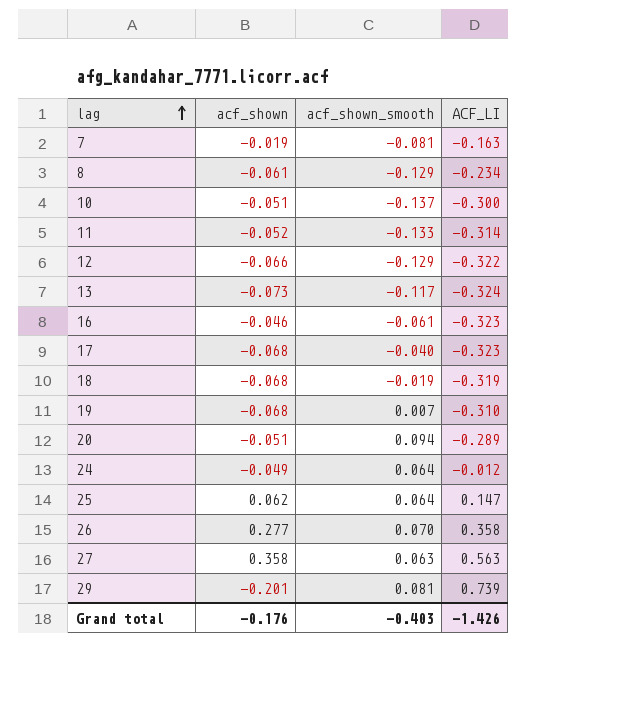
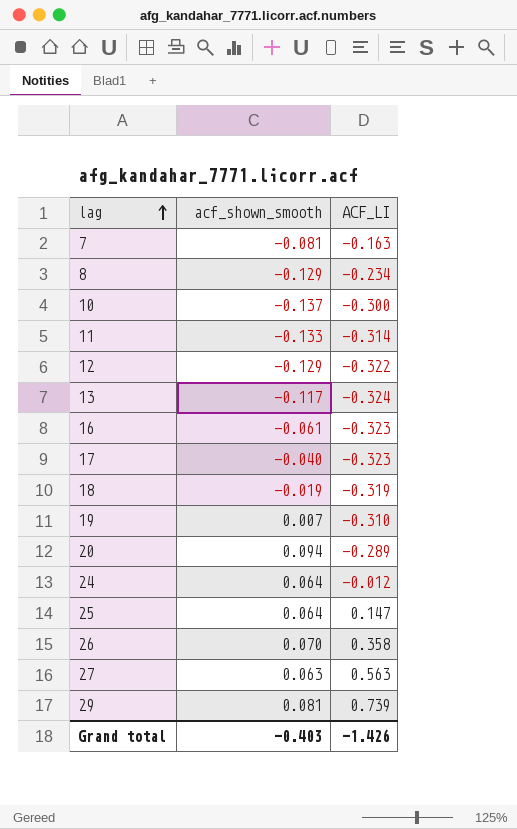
column acf_shown | position: 2 -> none

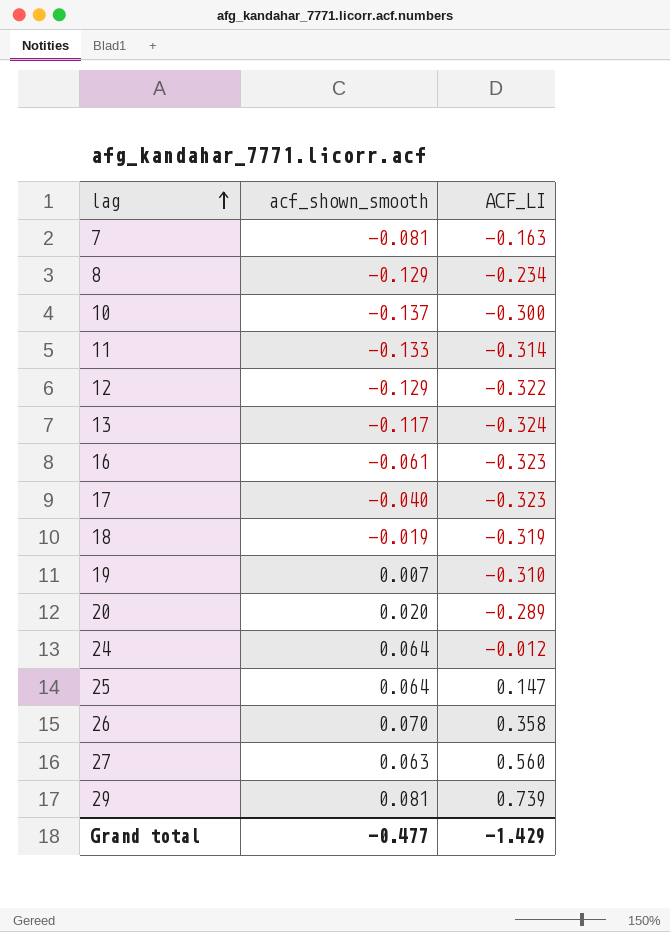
20 | acf_shown_smooth: 0.094 -> 0.020
27 | ACF_LI: 0.563 -> 0.560
Grand total | acf_shown_smooth: -0.403 -> -0.477
Grand total | ACF_LI: -1.426 -> -1.429

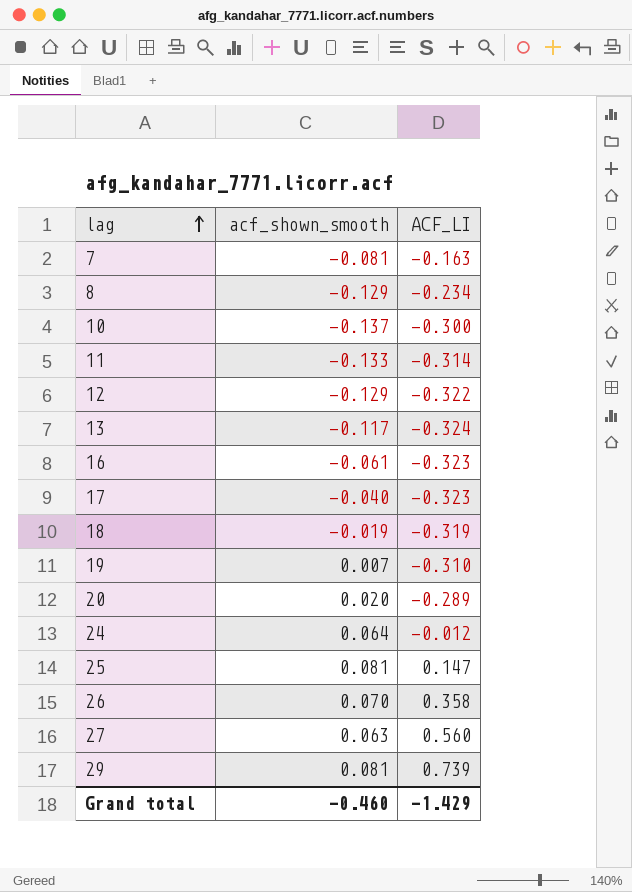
25 | acf_shown_smooth: 0.064 -> 0.081
Grand total | acf_shown_smooth: -0.477 -> -0.460

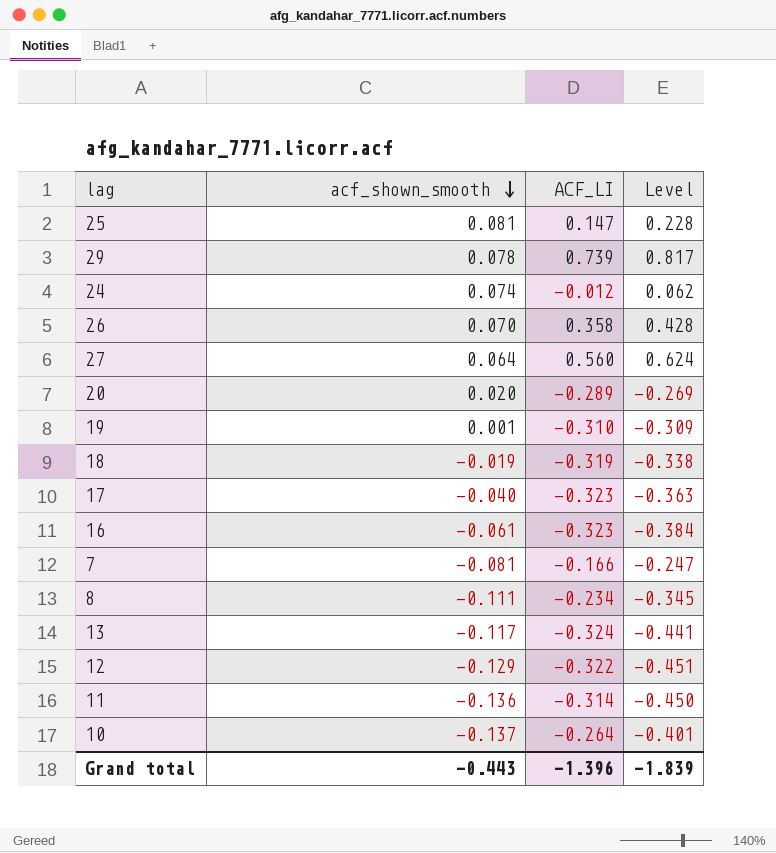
row order: lag ascending -> acf_shown_smooth descending
column Level | formula: none -> [acf_shown_smooth] + [ACF_LI]
29 | acf_shown_smooth: 0.081 -> 0.078
24 | acf_shown_smooth: 0.064 -> 0.074
27 | acf_shown_smooth: 0.063 -> 0.064
19 | acf_shown_smooth: 0.007 -> 0.001
7 | ACF_LI: -0.163 -> -0.166
8 | acf_shown_smooth: -0.129 -> -0.111
11 | acf_shown_smooth: -0.133 -> -0.136
10 | ACF_LI: -0.300 -> -0.264
Grand total | acf_shown_smooth: -0.460 -> -0.443
Grand total | ACF_LI: -1.429 -> -1.396

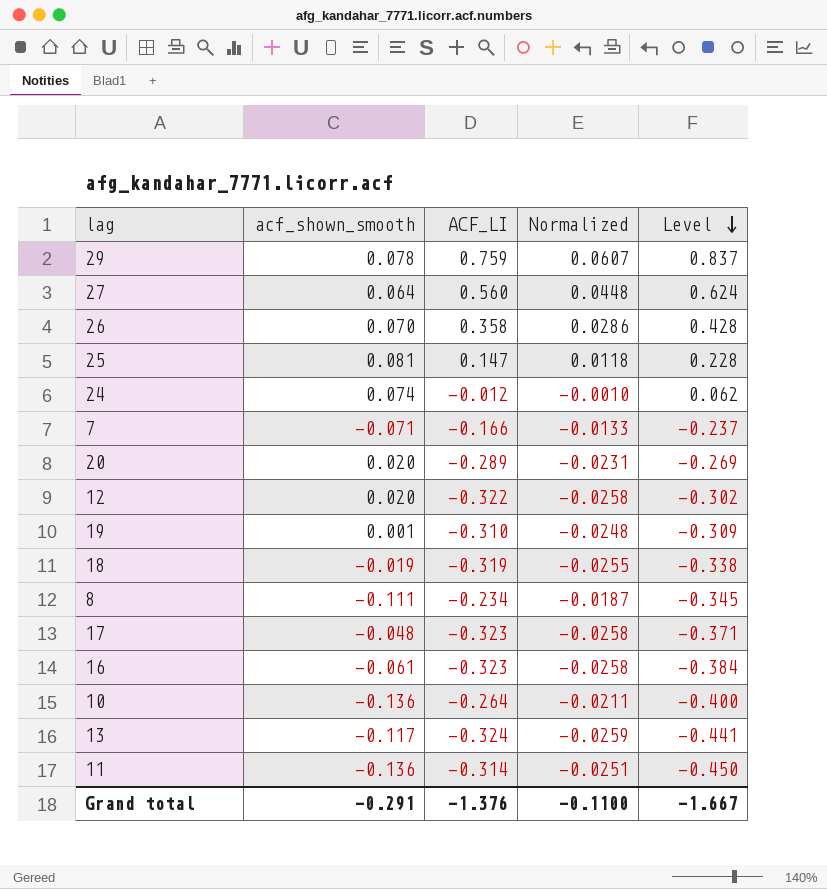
row order: acf_shown_smooth descending -> Level descending
column Normalized | formula: none -> [ACF_LI] * 0.08
29 | ACF_LI: 0.739 -> 0.759
29 | Level: 0.817 -> 0.837
7 | acf_shown_smooth: -0.081 -> -0.071
7 | Level: -0.247 -> -0.237
12 | acf_shown_smooth: -0.129 -> 0.020
12 | Level: -0.451 -> -0.302
17 | acf_shown_smooth: -0.040 -> -0.048
17 | Level: -0.363 -> -0.371
10 | acf_shown_smooth: -0.137 -> -0.136
10 | Level: -0.401 -> -0.400
Grand total | acf_shown_smooth: -0.443 -> -0.291
Grand total | ACF_LI: -1.396 -> -1.376
Grand total | Level: -1.839 -> -1.667

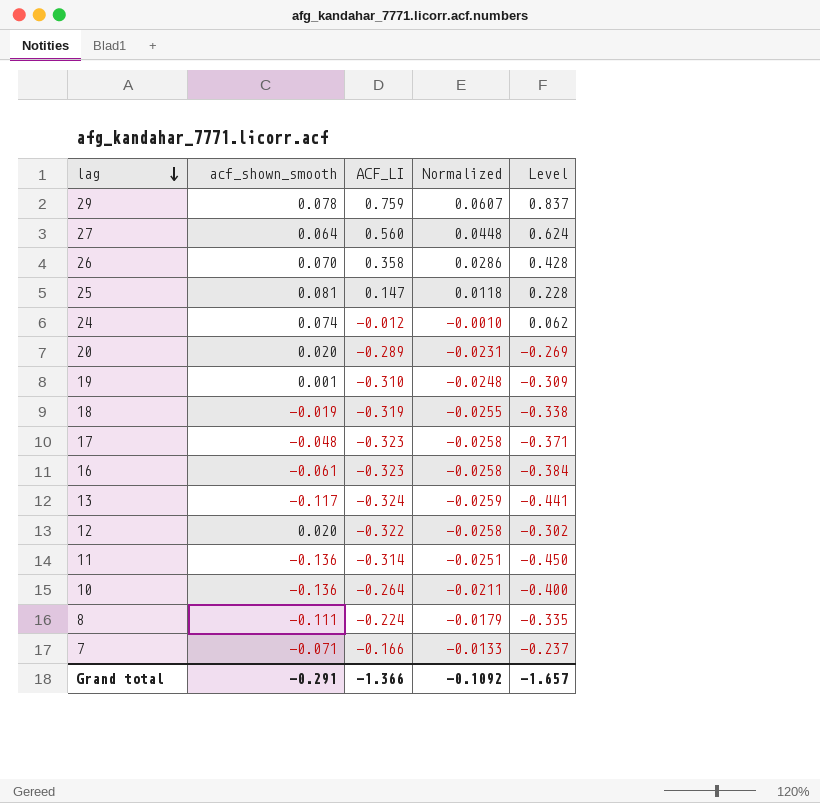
row order: Level descending -> lag descending
8 | ACF_LI: -0.234 -> -0.224
8 | Normalized: -0.0187 -> -0.0179
8 | Level: -0.345 -> -0.335
Grand total | ACF_LI: -1.376 -> -1.366
Grand total | Normalized: -0.1100 -> -0.1092
Grand total | Level: -1.667 -> -1.657

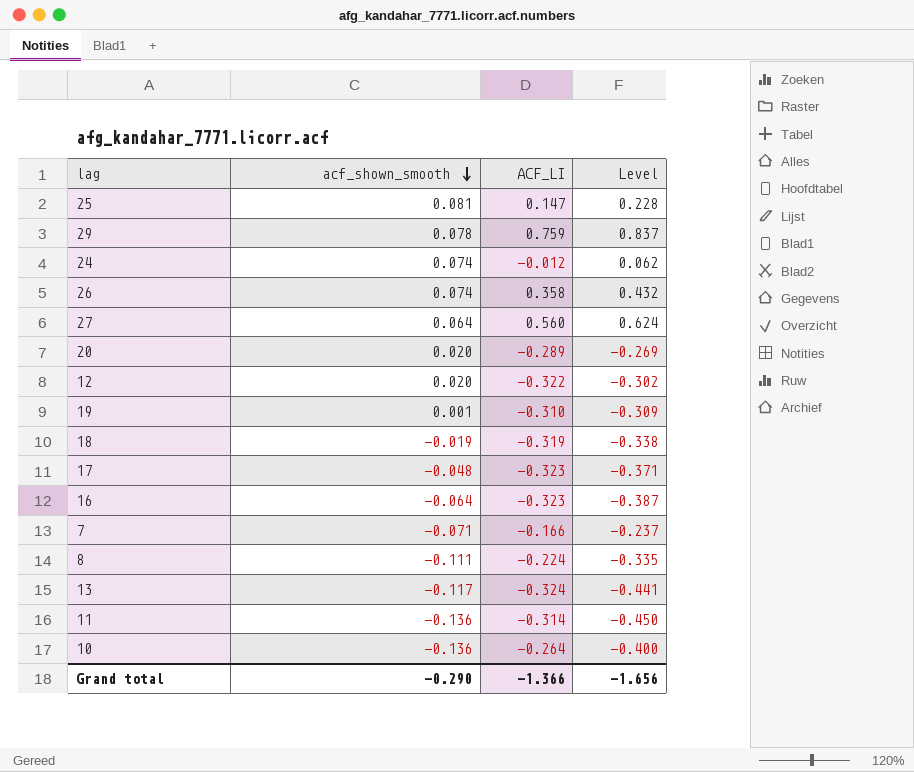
row order: lag descending -> acf_shown_smooth descending
column Normalized | formula: [ACF_LI] * 0.08 -> none
26 | acf_shown_smooth: 0.070 -> 0.074
26 | Level: 0.428 -> 0.432
16 | acf_shown_smooth: -0.061 -> -0.064
16 | Level: -0.384 -> -0.387
Grand total | acf_shown_smooth: -0.291 -> -0.290
Grand total | Level: -1.657 -> -1.656

